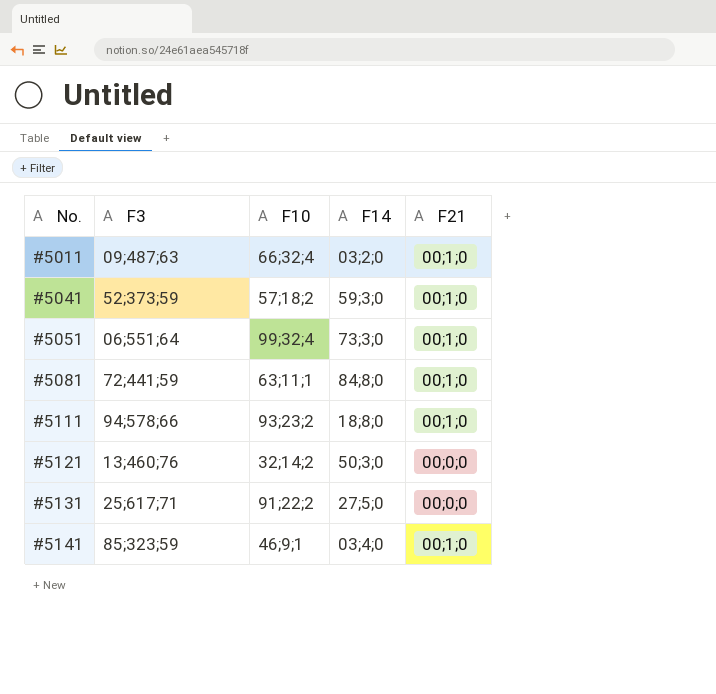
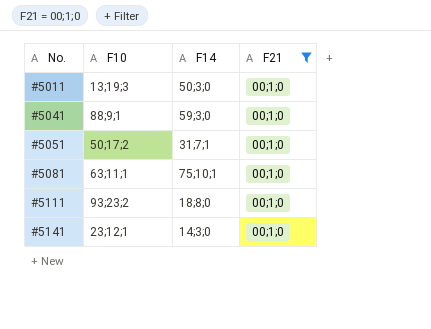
filter: none -> F21 = 00;1;0
column F3 | position: 2 -> none
#5011 | F10: 66;32;4 -> 13;19;3
#5011 | F14: 03;2;0 -> 50;3;0
#5041 | F10: 57;18;2 -> 88;9;1
#5051 | F10: 99;32;4 -> 50;17;2
#5051 | F14: 73;3;0 -> 31;7;1
#5081 | F14: 84;8;0 -> 75;10;1
#5141 | F10: 46;9;1 -> 23;12;1
#5141 | F14: 03;4;0 -> 14;3;0

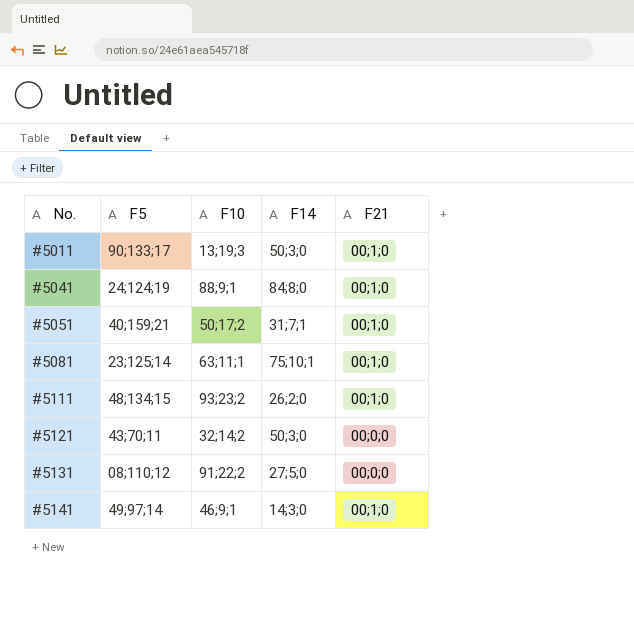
filter: F21 = 00;1;0 -> none
column F5 | position: none -> 2
#5041 | F14: 59;3;0 -> 84;8;0
#5111 | F14: 18;8;0 -> 26;2;0
#5141 | F10: 23;12;1 -> 46;9;1

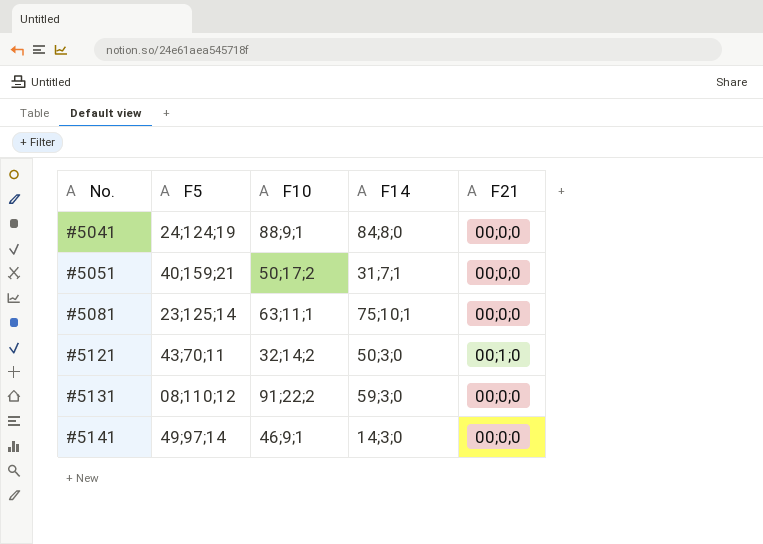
row #5011: 90;133;17 | 13;19;3 | 50;3;0 | 00;1;0 -> none
row #5111: 48;134;15 | 93;23;2 | 26;2;0 | 00;1;0 -> none
#5041 | F21: 00;1;0 -> 00;0;0
#5051 | F21: 00;1;0 -> 00;0;0
#5081 | F21: 00;1;0 -> 00;0;0
#5121 | F21: 00;0;0 -> 00;1;0
#5131 | F14: 27;5;0 -> 59;3;0
#5141 | F21: 00;1;0 -> 00;0;0

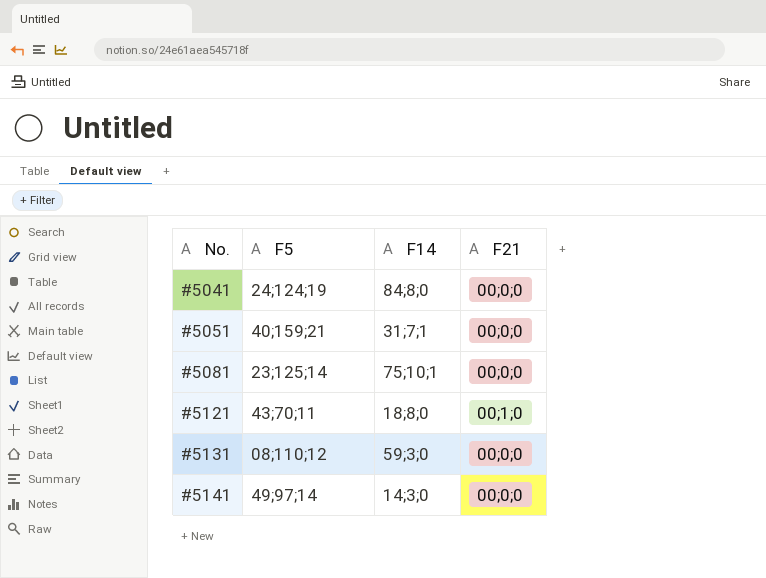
column F10 | position: 3 -> none
#5121 | F14: 50;3;0 -> 18;8;0

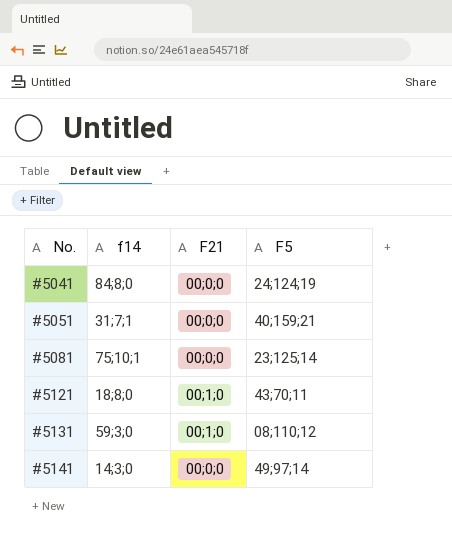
column name: F14 -> f14
column F5 | position: 2 -> 4
#5131 | F21: 00;0;0 -> 00;1;0

